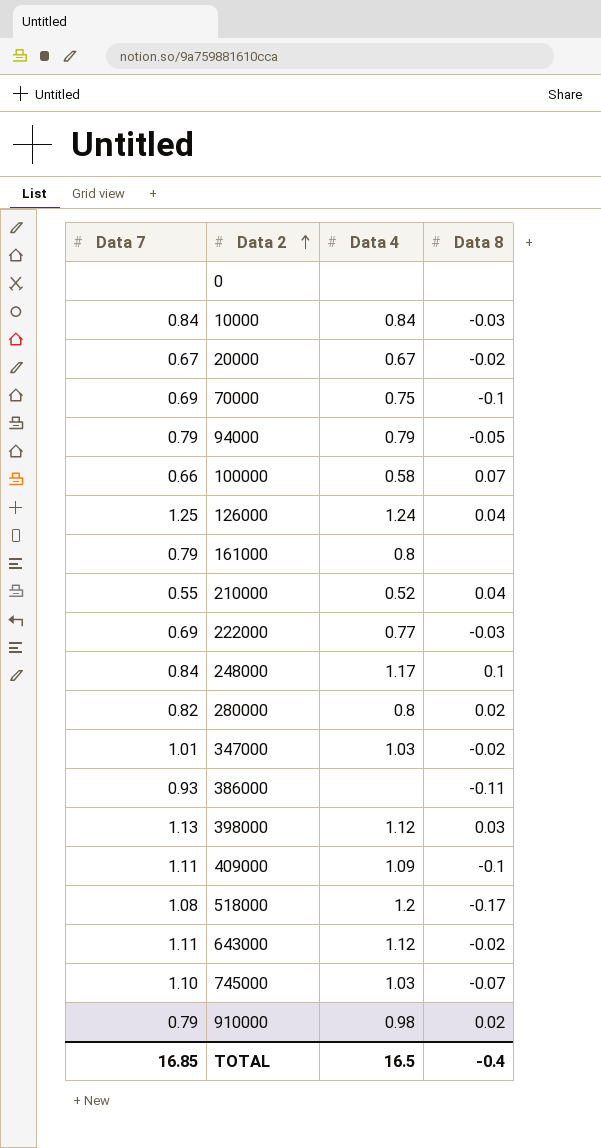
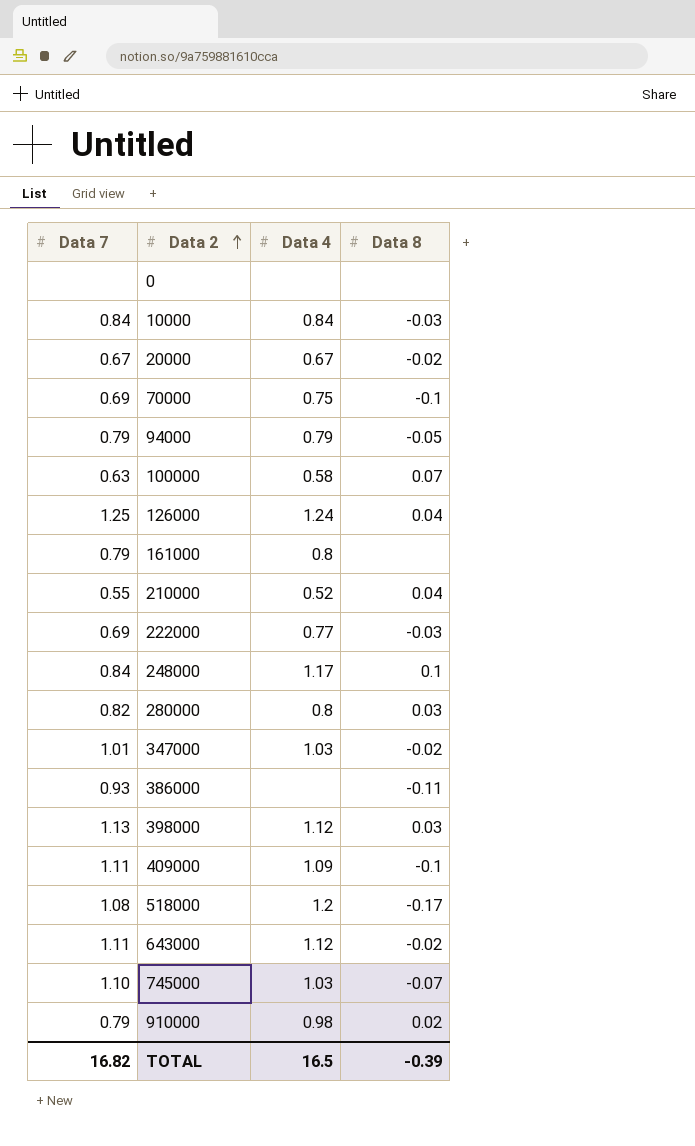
100000 | Data 7: 0.66 -> 0.63
280000 | Data 8: 0.02 -> 0.03
TOTAL | Data 7: 16.85 -> 16.82
TOTAL | Data 8: -0.4 -> -0.39

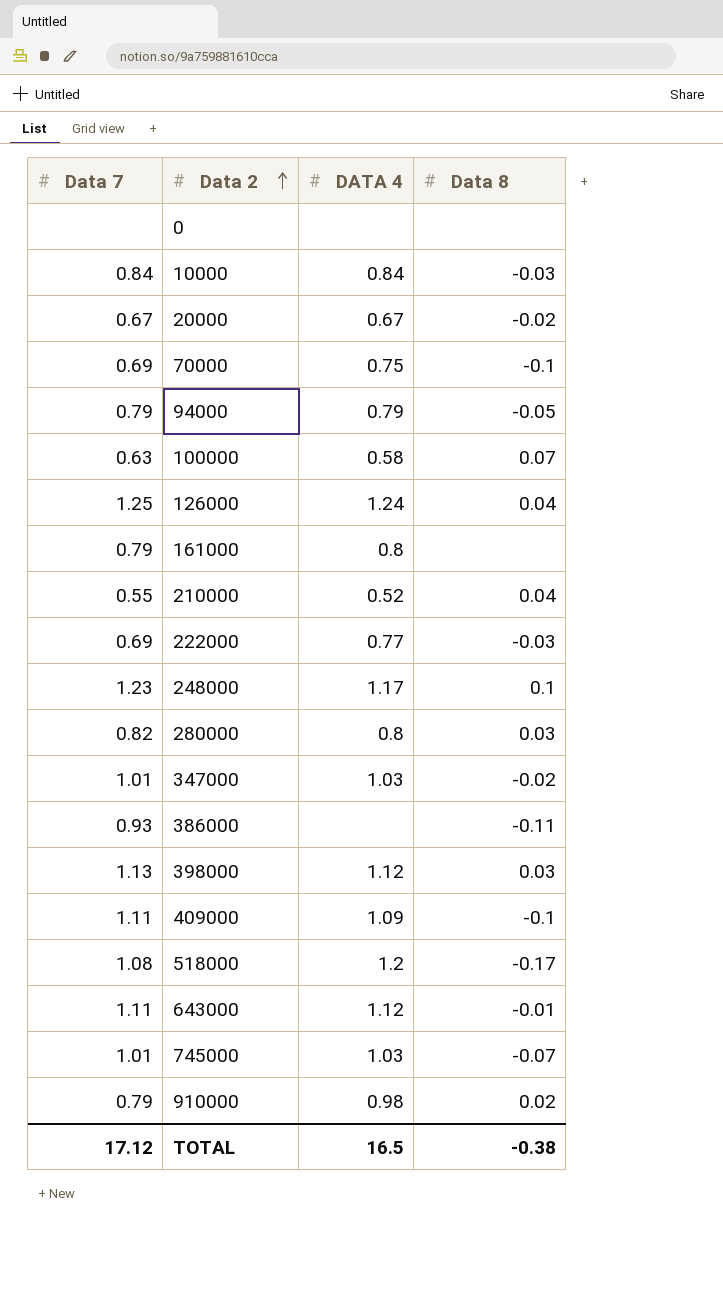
column name: Data 4 -> DATA 4
248000 | Data 7: 0.84 -> 1.23
643000 | Data 8: -0.02 -> -0.01
745000 | Data 7: 1.10 -> 1.01
TOTAL | Data 7: 16.82 -> 17.12
TOTAL | Data 8: -0.39 -> -0.38

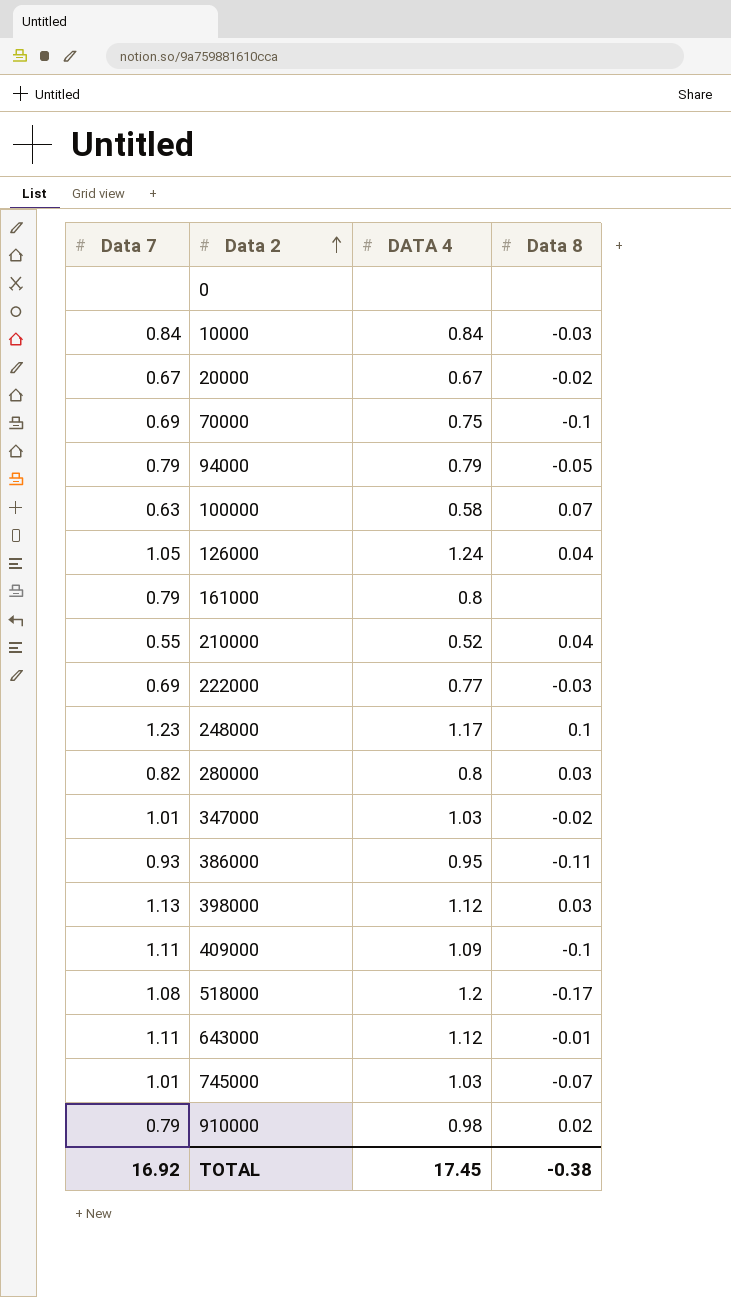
126000 | Data 7: 1.25 -> 1.05
386000 | DATA 4: none -> 0.95
TOTAL | Data 7: 17.12 -> 16.92
TOTAL | DATA 4: 16.5 -> 17.45

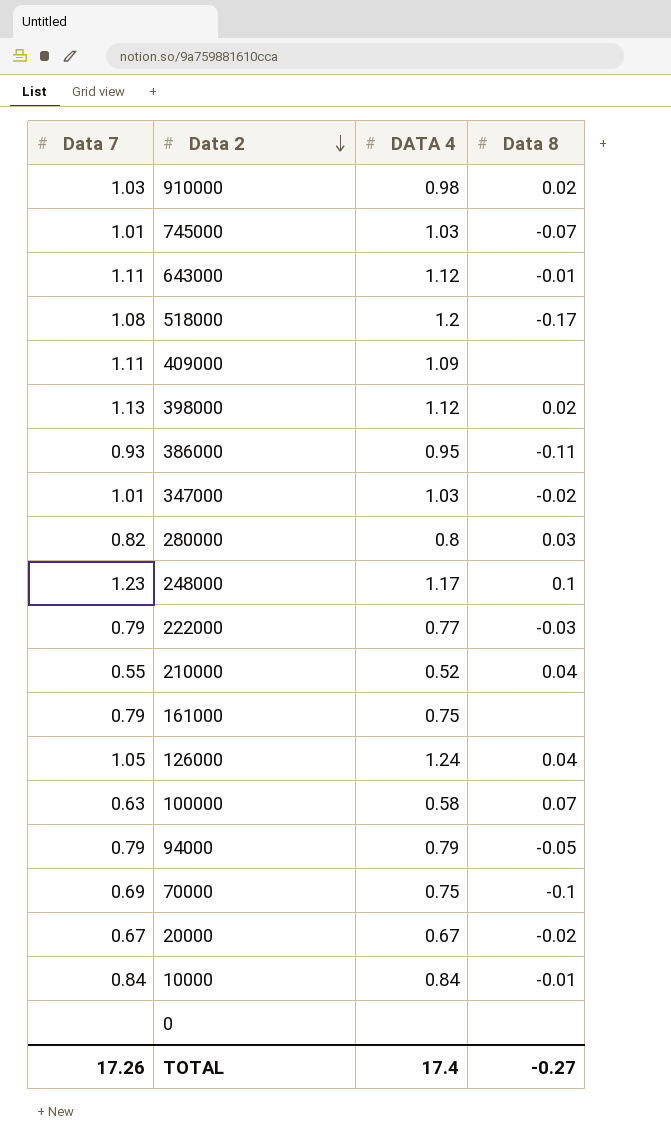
row order: Data 2 ascending -> Data 2 descending
910000 | Data 7: 0.79 -> 1.03
409000 | Data 8: -0.1 -> none
398000 | Data 8: 0.03 -> 0.02
222000 | Data 7: 0.69 -> 0.79
161000 | DATA 4: 0.8 -> 0.75
10000 | Data 8: -0.03 -> -0.01
TOTAL | Data 7: 16.92 -> 17.26
TOTAL | DATA 4: 17.45 -> 17.4
TOTAL | Data 8: -0.38 -> -0.27

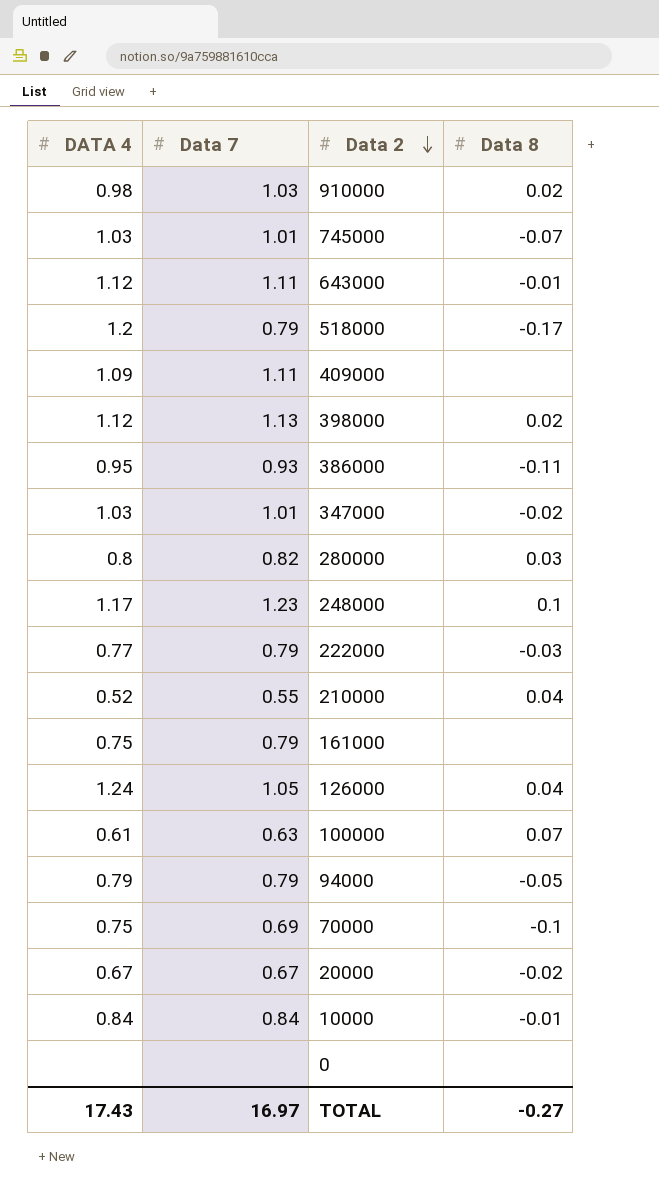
column DATA 4 | position: 3 -> 1
518000 | Data 7: 1.08 -> 0.79
100000 | DATA 4: 0.58 -> 0.61
TOTAL | DATA 4: 17.4 -> 17.43
TOTAL | Data 7: 17.26 -> 16.97

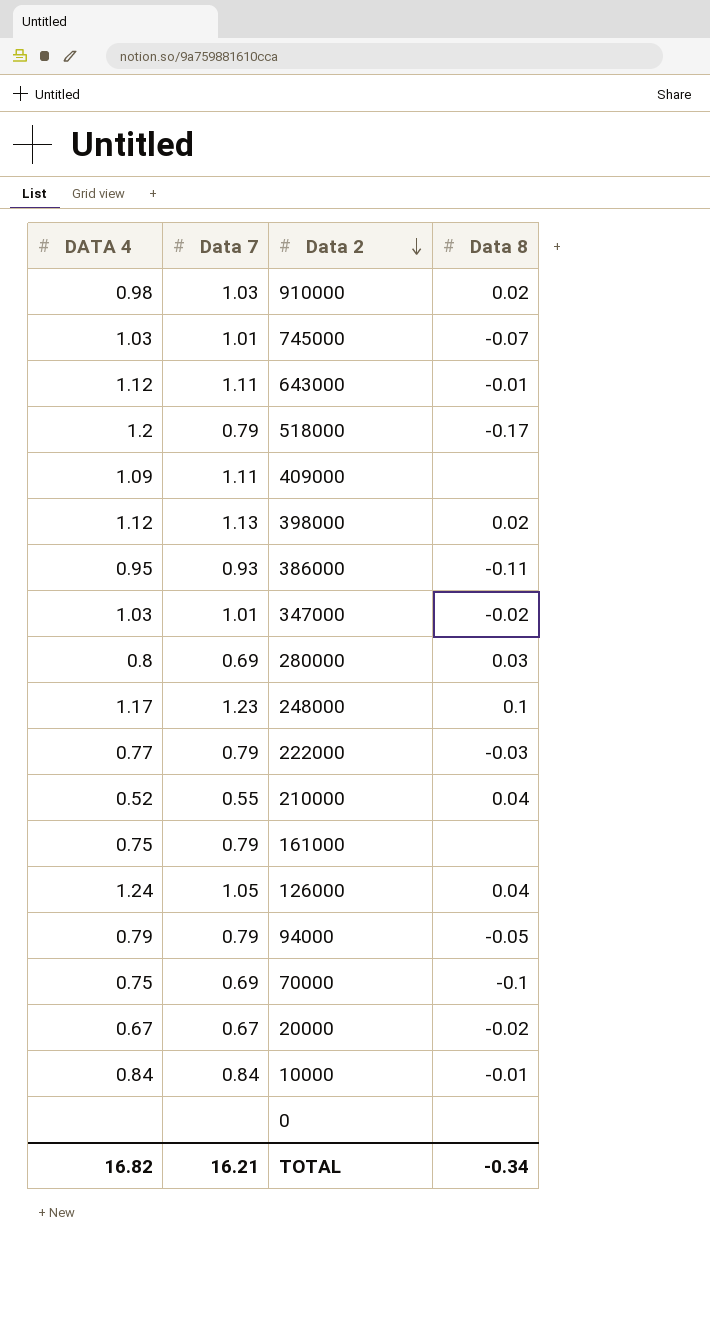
row 100000: 0.61 | 0.63 | 0.07 -> none
280000 | Data 7: 0.82 -> 0.69
TOTAL | DATA 4: 17.43 -> 16.82
TOTAL | Data 7: 16.97 -> 16.21
TOTAL | Data 8: -0.27 -> -0.34

